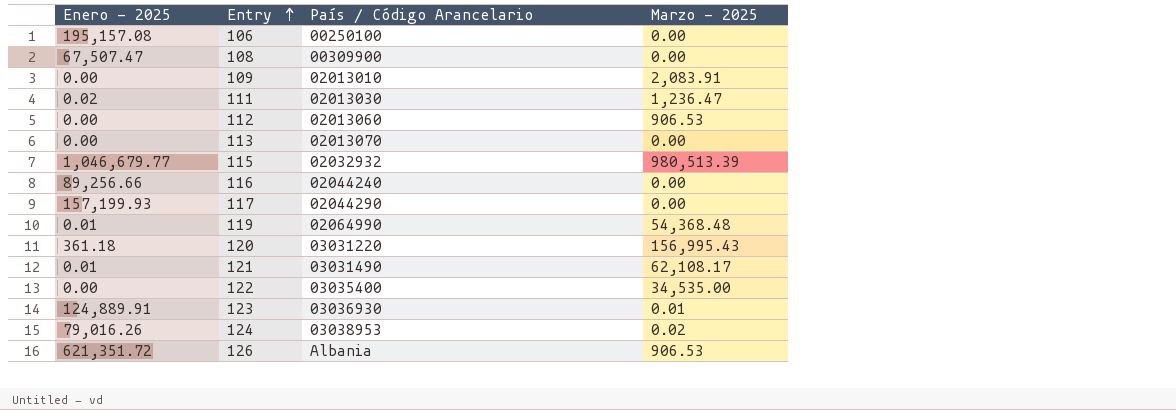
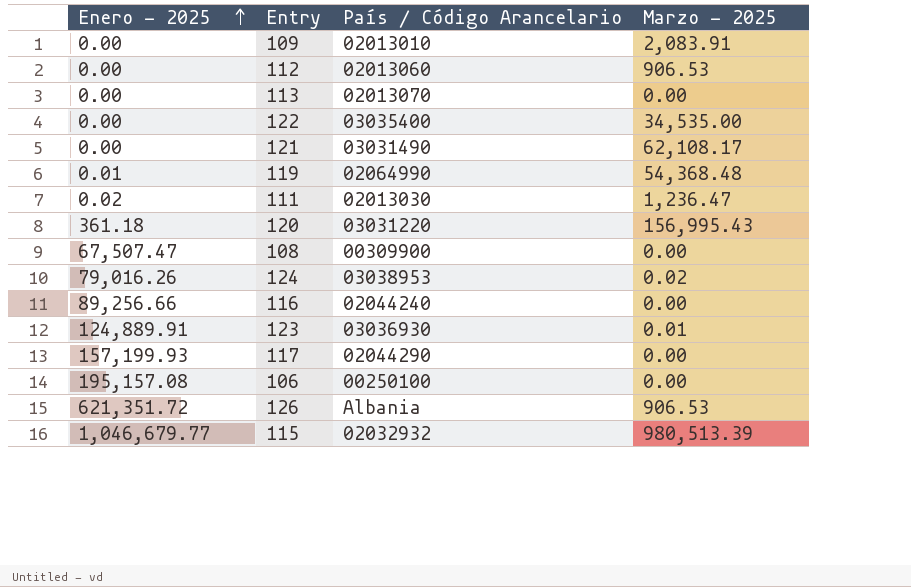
row order: Entry ascending -> Enero - 2025 ascending
121 | Enero - 2025: 0.01 -> 0.00

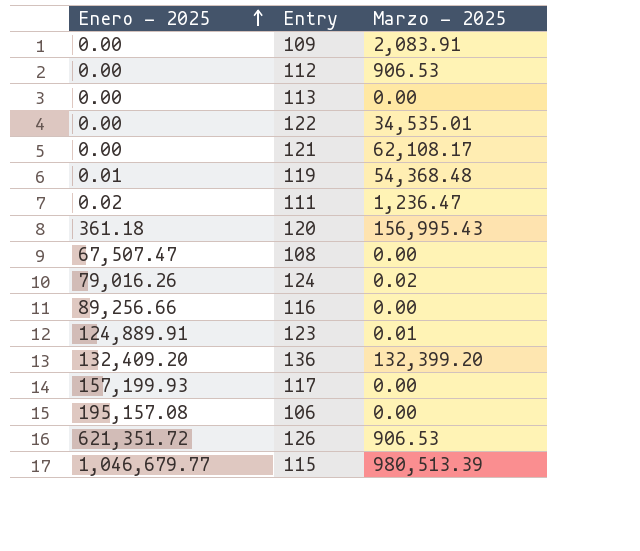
column País / Código Arancelario | position: 3 -> none
122 | Marzo - 2025: 34,535.00 -> 34,535.01
row 136: none -> 132,409.20 | 132,399.20

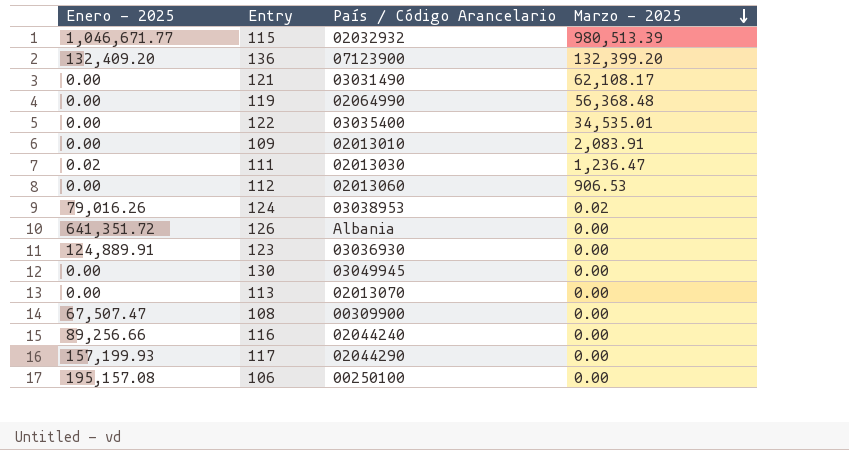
row order: Enero - 2025 ascending -> Marzo - 2025 descending
column País / Código Arancelario | position: none -> 3
row 120: 361.18 | 156,995.43 -> none
115 | Enero - 2025: 1,046,679.77 -> 1,046,671.77
119 | Enero - 2025: 0.01 -> 0.00
119 | Marzo - 2025: 54,368.48 -> 56,368.48
126 | Enero - 2025: 621,351.72 -> 641,351.72
126 | Marzo - 2025: 906.53 -> 0.00
123 | Marzo - 2025: 0.01 -> 0.00
row 130: none -> 0.00 | 03049945 | 0.00

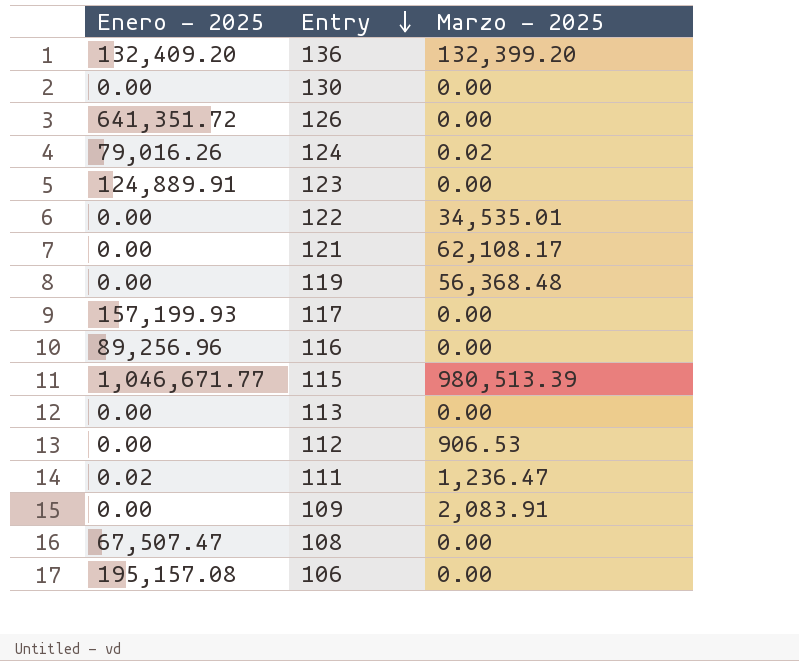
row order: Marzo - 2025 descending -> Entry descending
column País / Código Arancelario | position: 3 -> none
116 | Enero - 2025: 89,256.66 -> 89,256.96

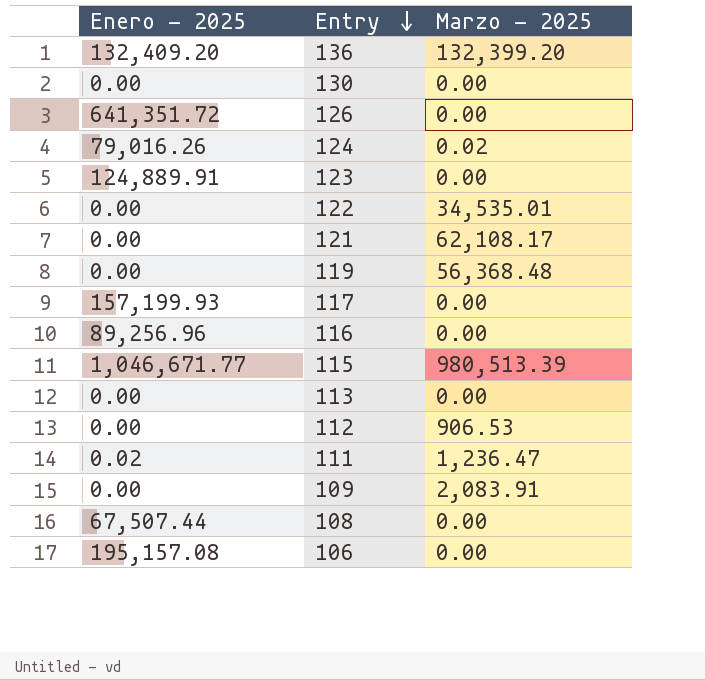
108 | Enero - 2025: 67,507.47 -> 67,507.44

